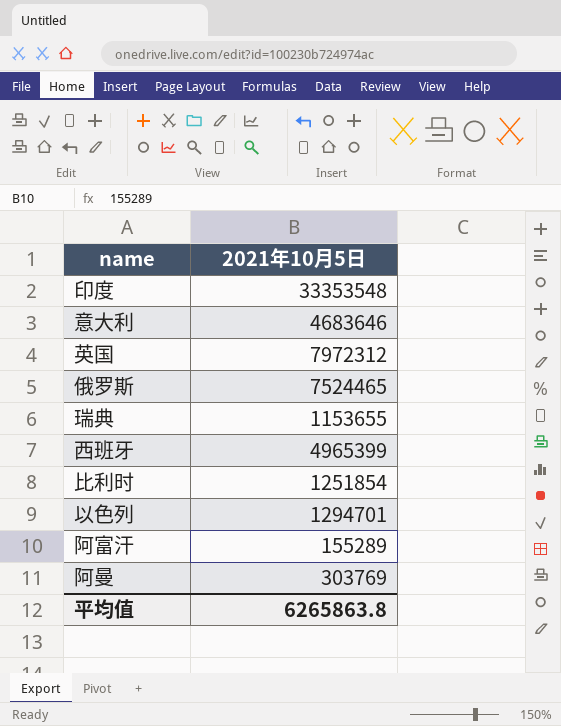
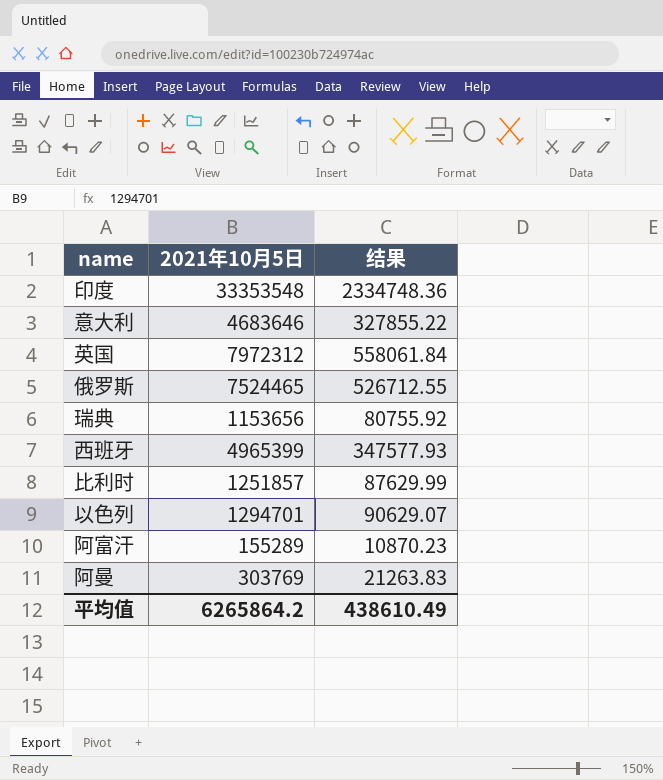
column 结果 | formula: none -> [2021年10月5日] * 0.07
瑞典 | 2021年10月5日: 1153655 -> 1153656
比利时 | 2021年10月5日: 1251854 -> 1251857
平均值 | 2021年10月5日: 6265863.8 -> 6265864.2

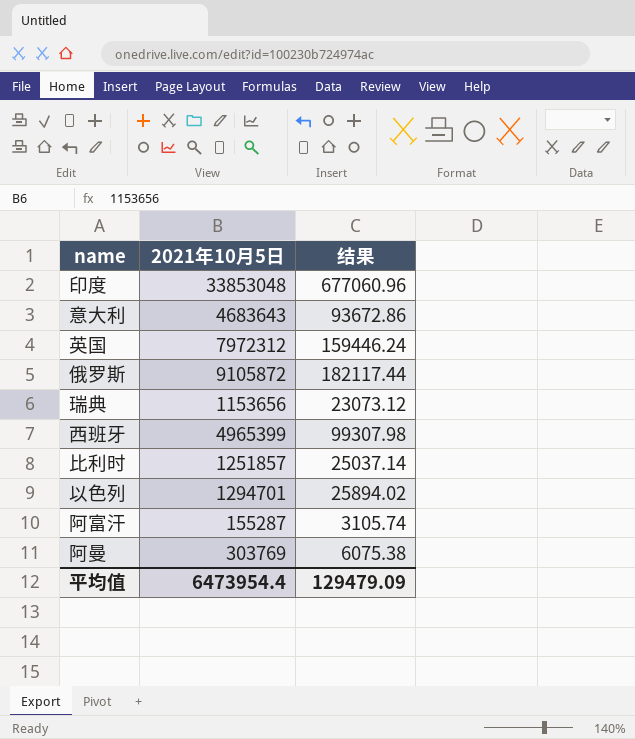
column 结果 | formula: [2021年10月5日] * 0.07 -> [2021年10月5日] * 0.02
印度 | 2021年10月5日: 33353548 -> 33853048
意大利 | 2021年10月5日: 4683646 -> 4683643
俄罗斯 | 2021年10月5日: 7524465 -> 9105872
阿富汗 | 2021年10月5日: 155289 -> 155287
平均值 | 2021年10月5日: 6265864.2 -> 6473954.4
平均值 | 结果: 438610.49 -> 129479.09

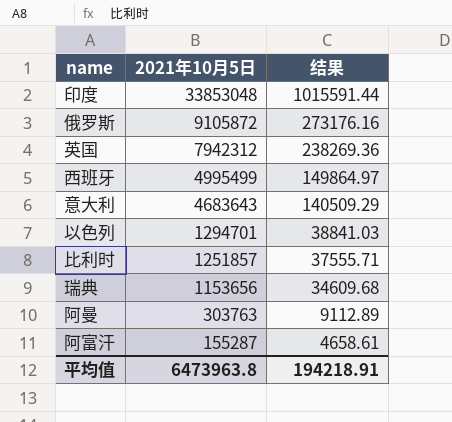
row order: none -> 2021年10月5日 descending
column 结果 | formula: [2021年10月5日] * 0.02 -> [2021年10月5日] * 0.03
英国 | 2021年10月5日: 7972312 -> 7942312
西班牙 | 2021年10月5日: 4965399 -> 4995499
阿曼 | 2021年10月5日: 303769 -> 303763
平均值 | 2021年10月5日: 6473954.4 -> 6473963.8
平均值 | 结果: 129479.09 -> 194218.91

